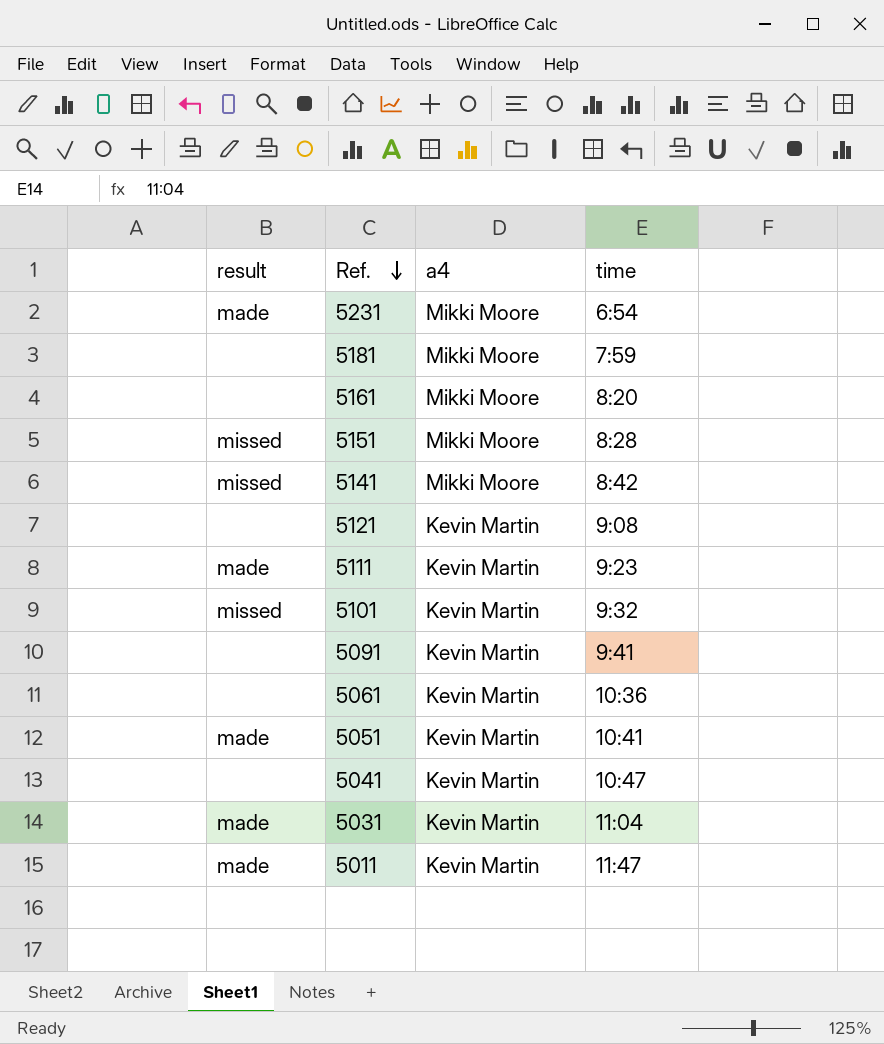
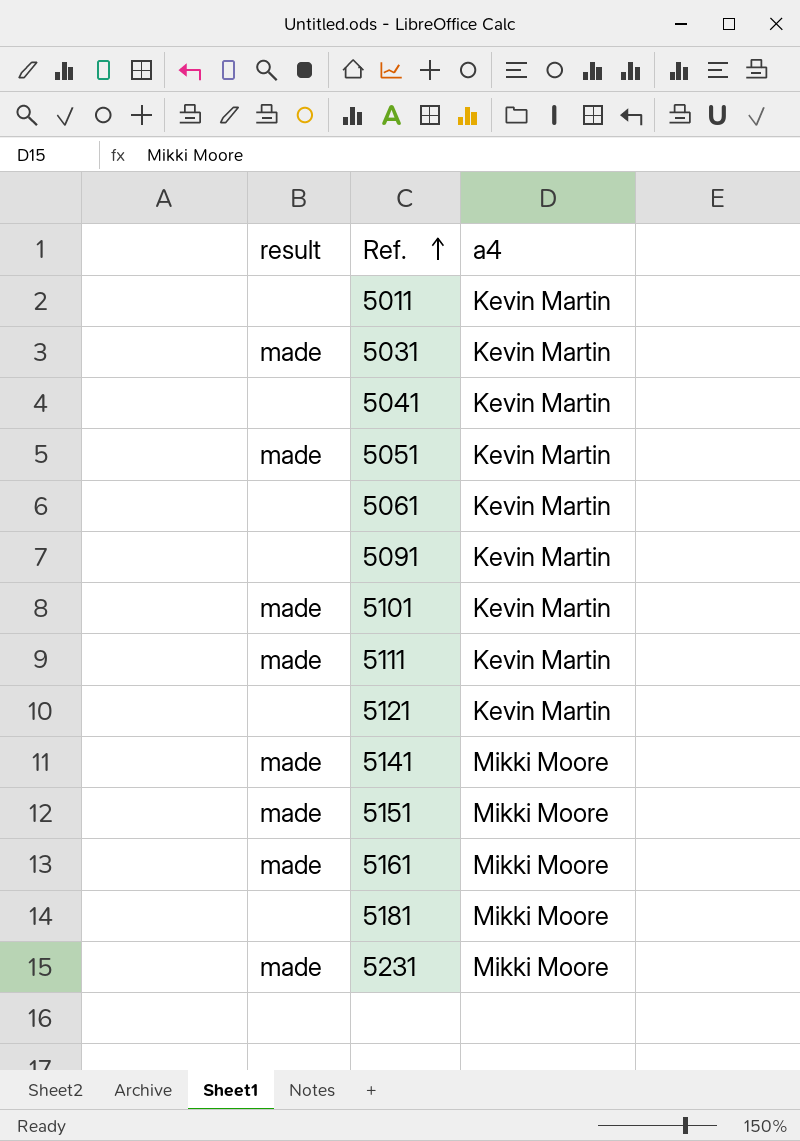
row order: Ref. descending -> Ref. ascending
column time | position: 4 -> none
5011 | result: made -> none
5101 | result: missed -> made
5141 | result: missed -> made
5151 | result: missed -> made
5161 | result: none -> made

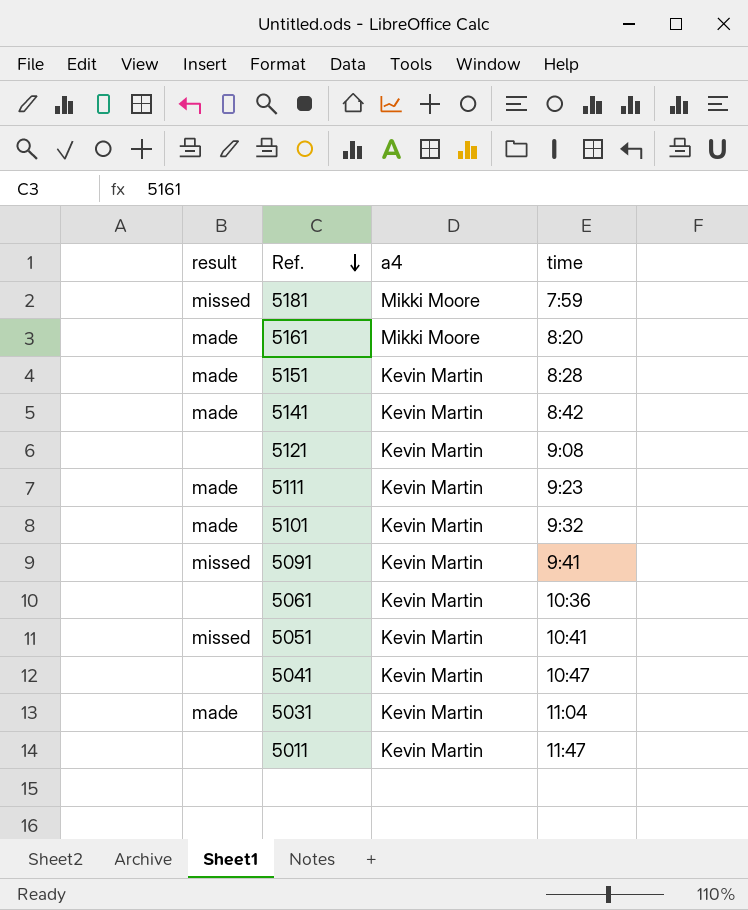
row order: Ref. ascending -> Ref. descending
column time | position: none -> 4
row 5231: made | Mikki Moore -> none
5181 | result: none -> missed
5151 | a4: Mikki Moore -> Kevin Martin
5141 | a4: Mikki Moore -> Kevin Martin
5091 | result: none -> missed
5051 | result: made -> missed

